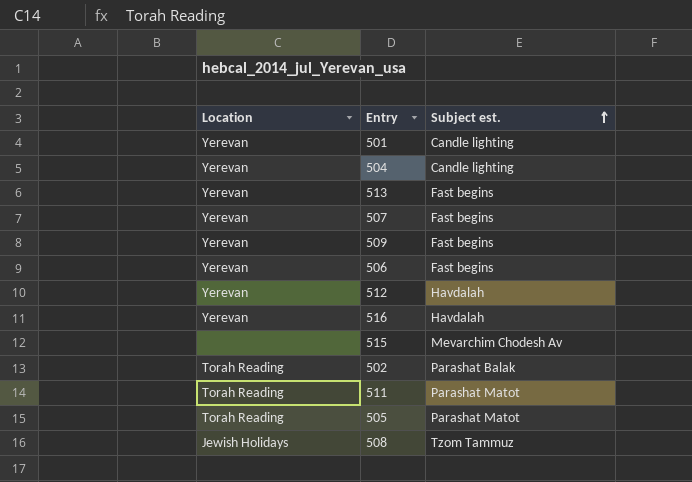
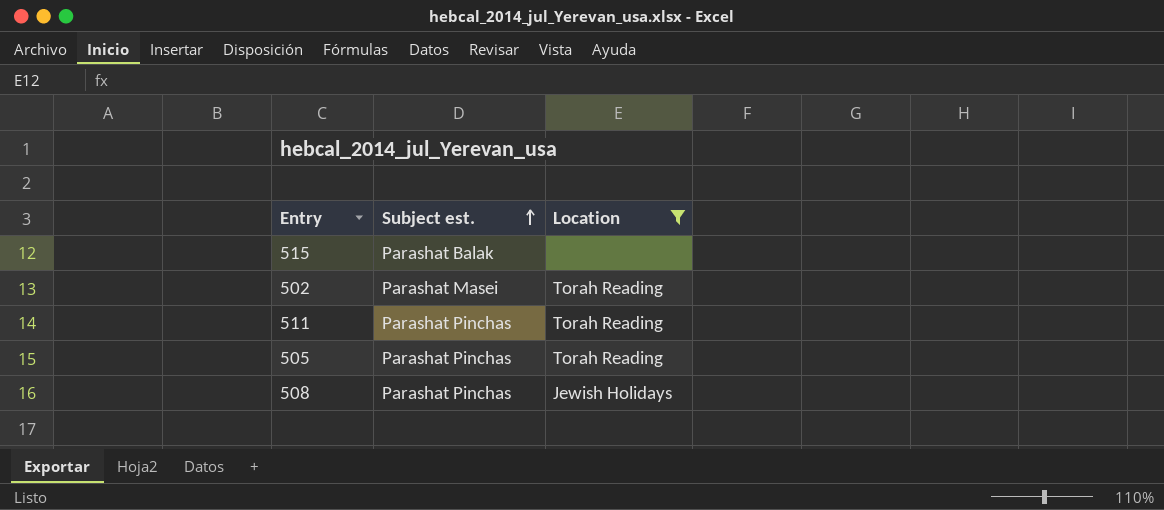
filter: none -> Location != Yerevan
column Location | position: 1 -> 3
515 | Subject est.: Mevarchim Chodesh Av -> Parashat Balak
502 | Subject est.: Parashat Balak -> Parashat Masei
511 | Subject est.: Parashat Matot -> Parashat Pinchas
505 | Subject est.: Parashat Matot -> Parashat Pinchas
508 | Subject est.: Tzom Tammuz -> Parashat Pinchas

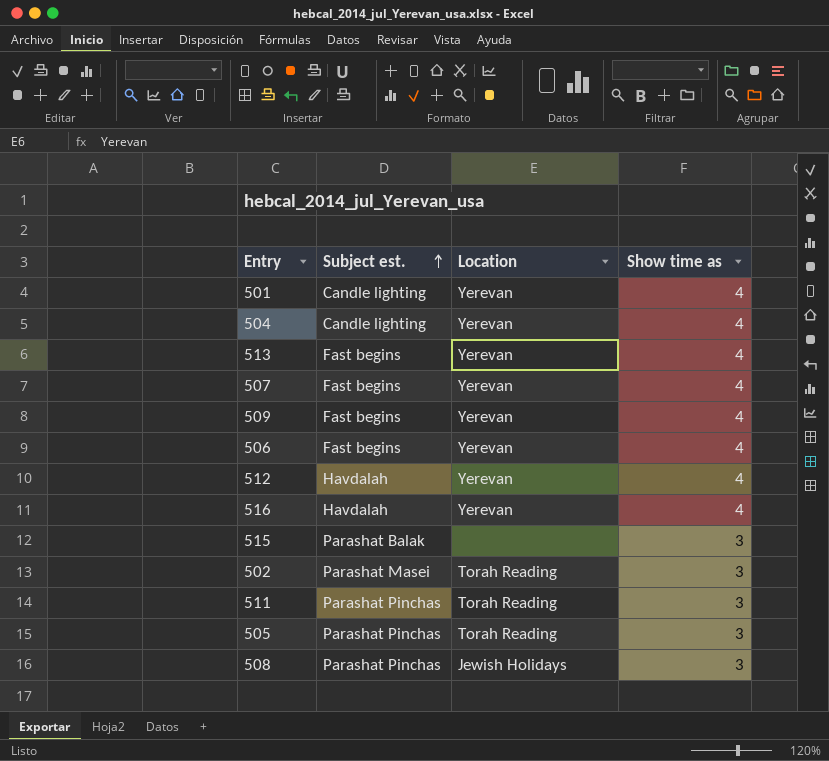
filter: Location != Yerevan -> none
column Show time as | position: none -> 4

